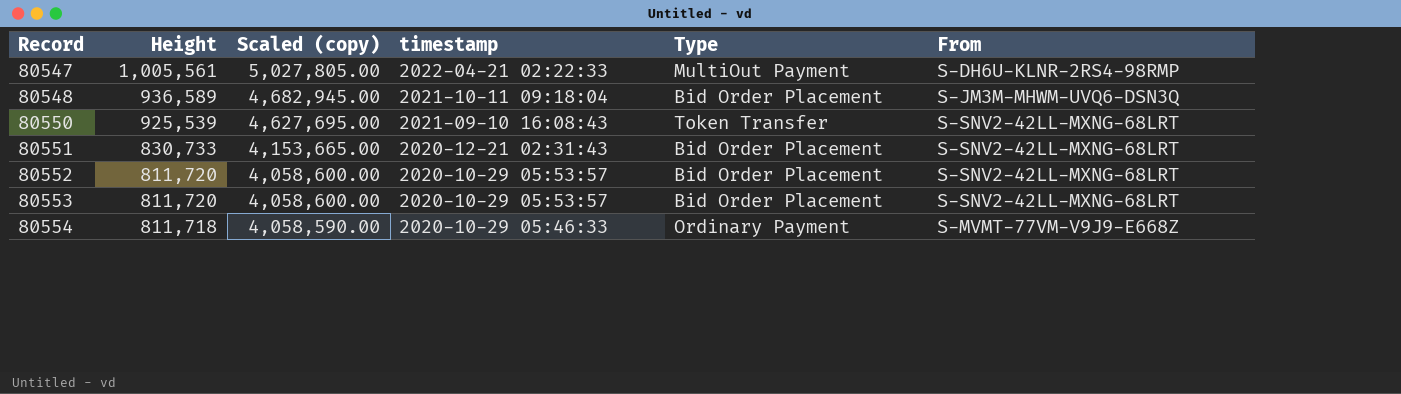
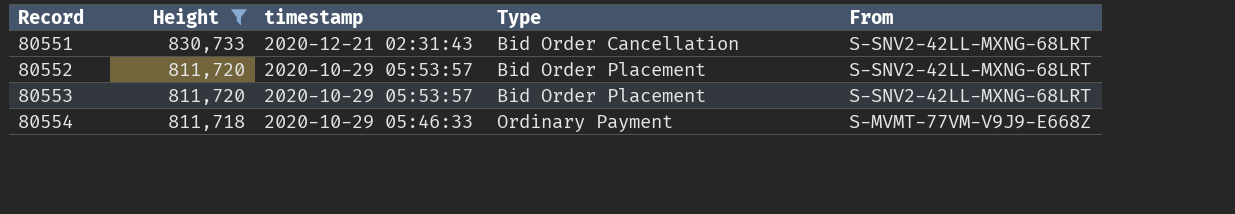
filter: none -> Height <= 830,733
column Scaled (copy) | formula: [Height] * 5 -> none
80551 | Type: Bid Order Placement -> Bid Order Cancellation

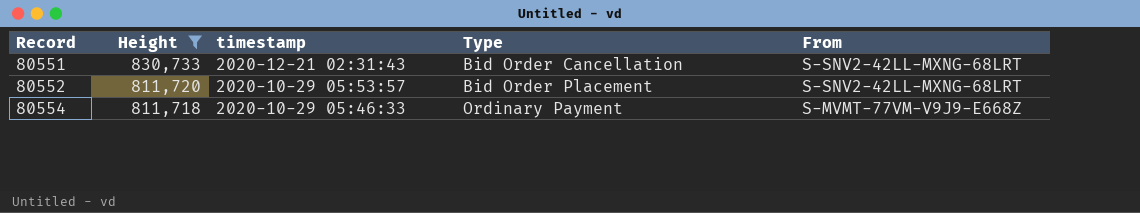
row 80553: 811,720 | 2020-10-29 05:53:57 | Bid Order Placement | S-SNV2-42LL-MXNG-68LRT -> none

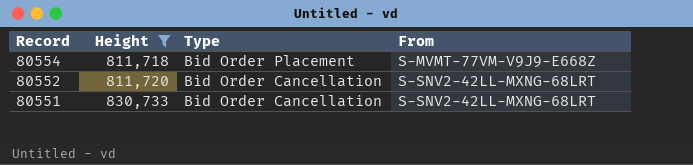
row order: Record ascending -> Record descending
column timestamp | position: 3 -> none
80554 | Type: Ordinary Payment -> Bid Order Placement
80552 | Type: Bid Order Placement -> Bid Order Cancellation

